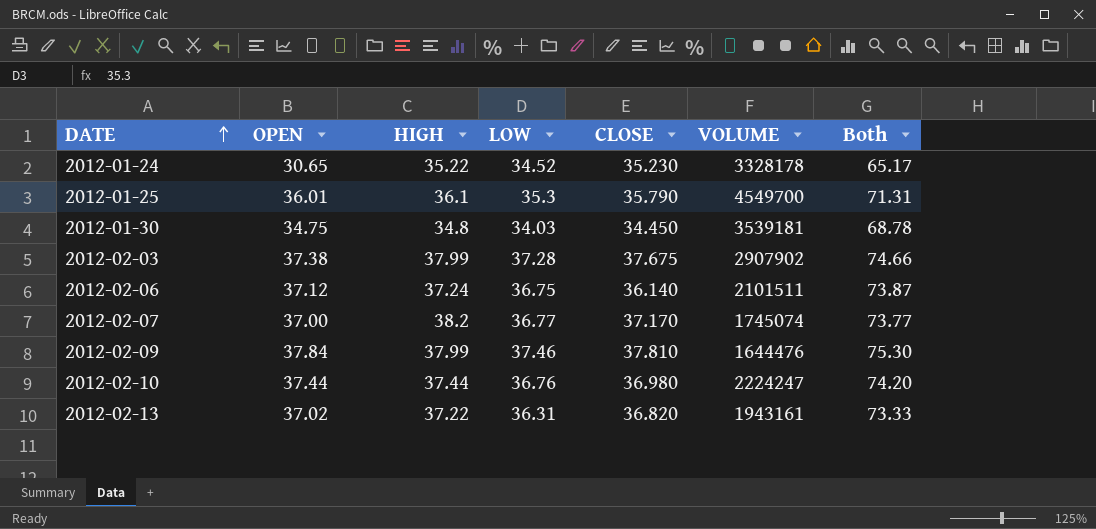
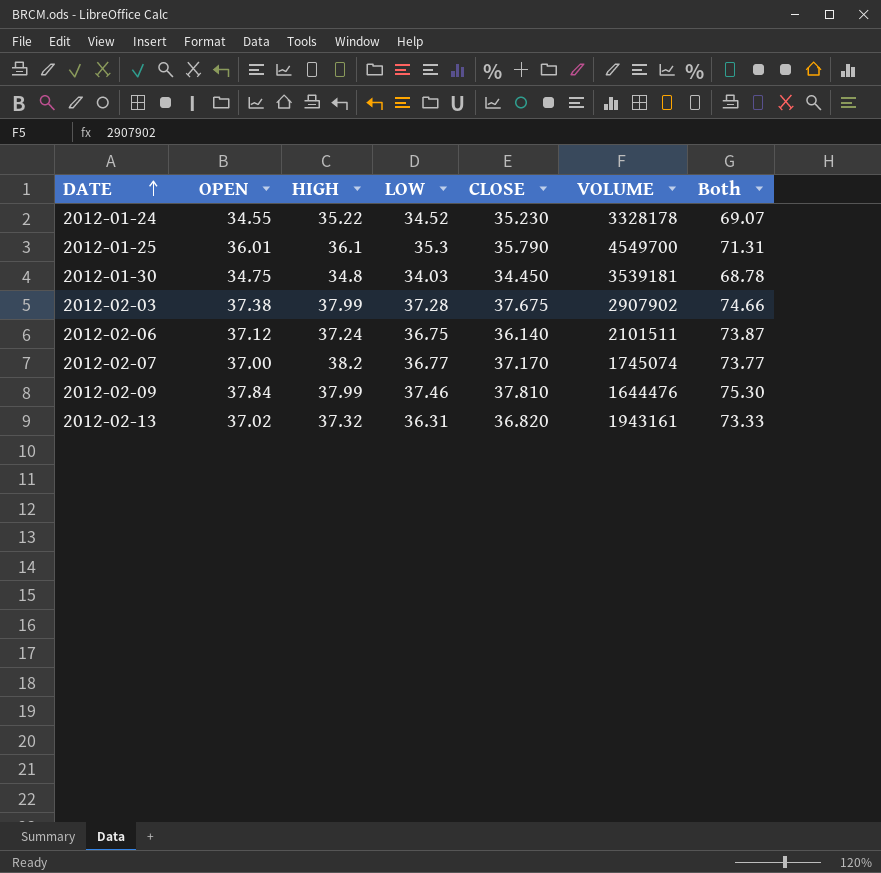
row 2012-02-10: 37.44 | 37.44 | 36.76 | 36.980 | 2224247 | 74.20 -> none
2012-01-24 | OPEN: 30.65 -> 34.55
2012-01-24 | Both: 65.17 -> 69.07
2012-02-13 | HIGH: 37.22 -> 37.32

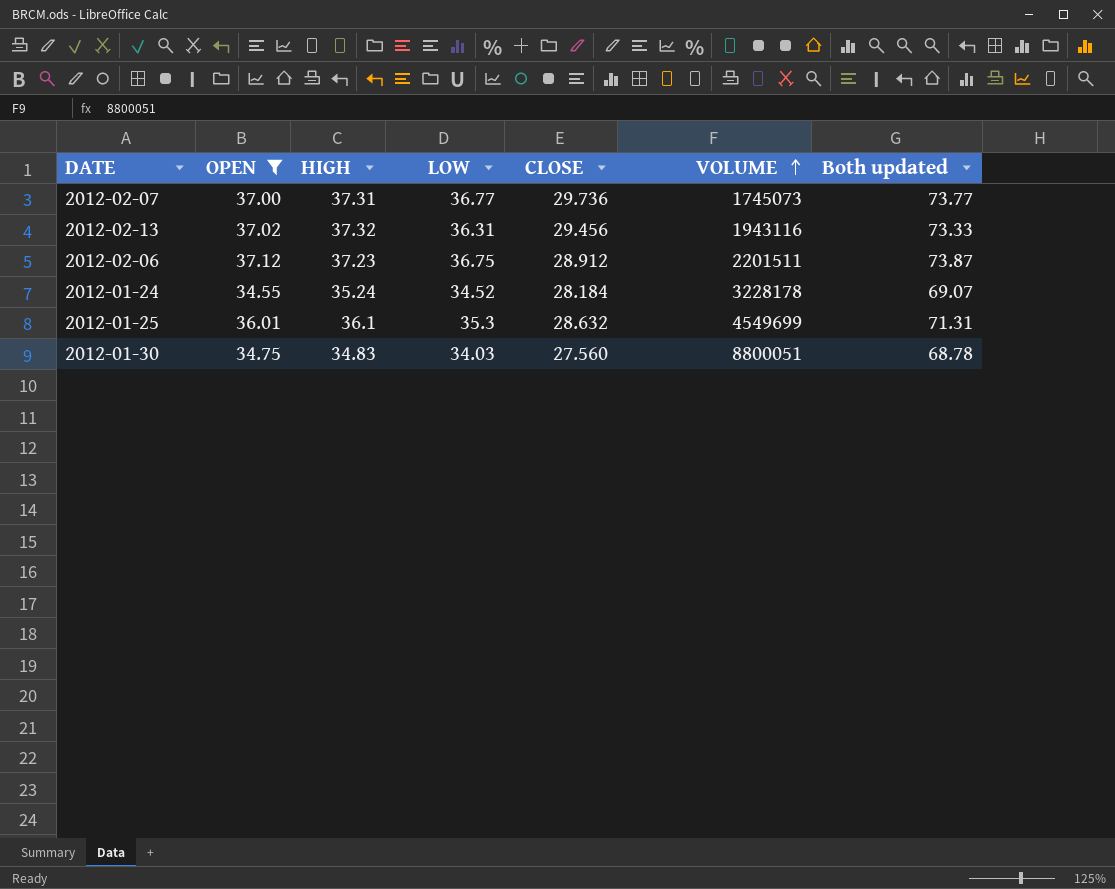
filter: none -> OPEN <= 37.12
row order: DATE ascending -> VOLUME ascending
column name: Both -> Both updated
2012-02-07 | HIGH: 38.2 -> 37.31
2012-02-07 | CLOSE: 37.170 -> 29.736
2012-02-07 | VOLUME: 1745074 -> 1745073
2012-02-13 | CLOSE: 36.820 -> 29.456
2012-02-13 | VOLUME: 1943161 -> 1943116
2012-02-06 | HIGH: 37.24 -> 37.23
2012-02-06 | CLOSE: 36.140 -> 28.912
2012-02-06 | VOLUME: 2101511 -> 2201511
2012-01-24 | HIGH: 35.22 -> 35.24
2012-01-24 | CLOSE: 35.230 -> 28.184
2012-01-24 | VOLUME: 3328178 -> 3228178
2012-01-25 | CLOSE: 35.790 -> 28.632
2012-01-25 | VOLUME: 4549700 -> 4549699
2012-01-30 | HIGH: 34.8 -> 34.83
2012-01-30 | CLOSE: 34.450 -> 27.560
2012-01-30 | VOLUME: 3539181 -> 8800051

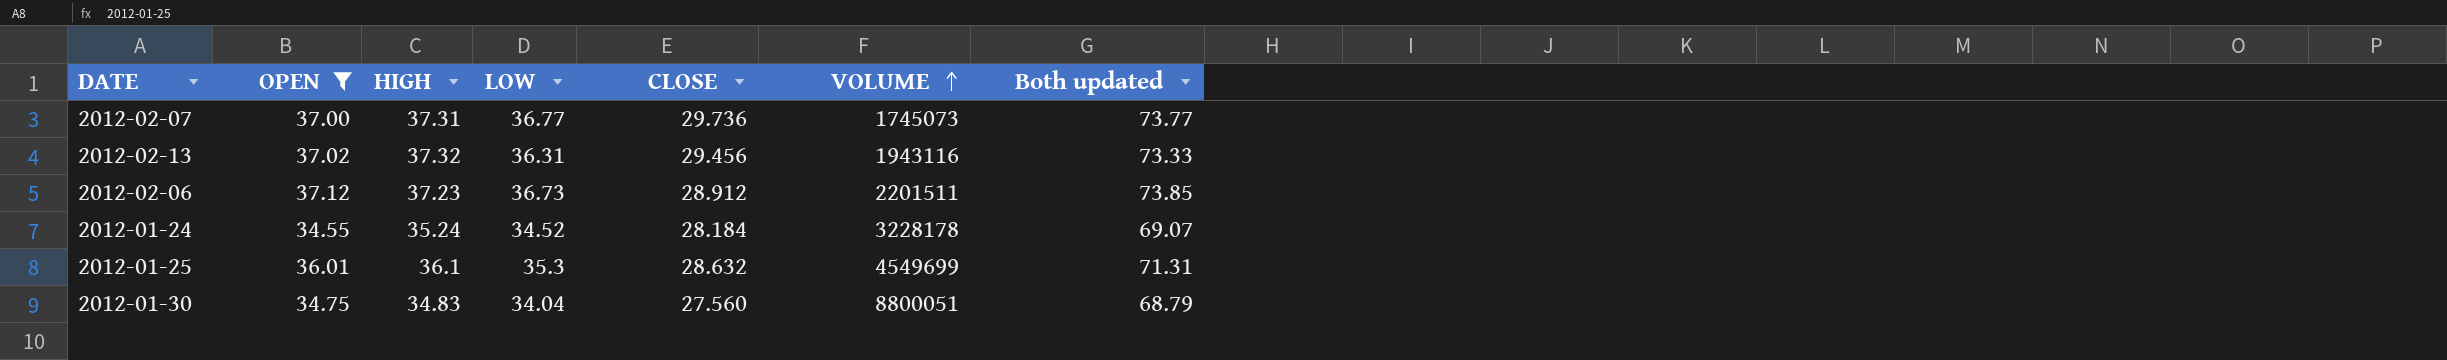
2012-02-06 | LOW: 36.75 -> 36.73
2012-02-06 | Both updated: 73.87 -> 73.85
2012-01-30 | LOW: 34.03 -> 34.04
2012-01-30 | Both updated: 68.78 -> 68.79

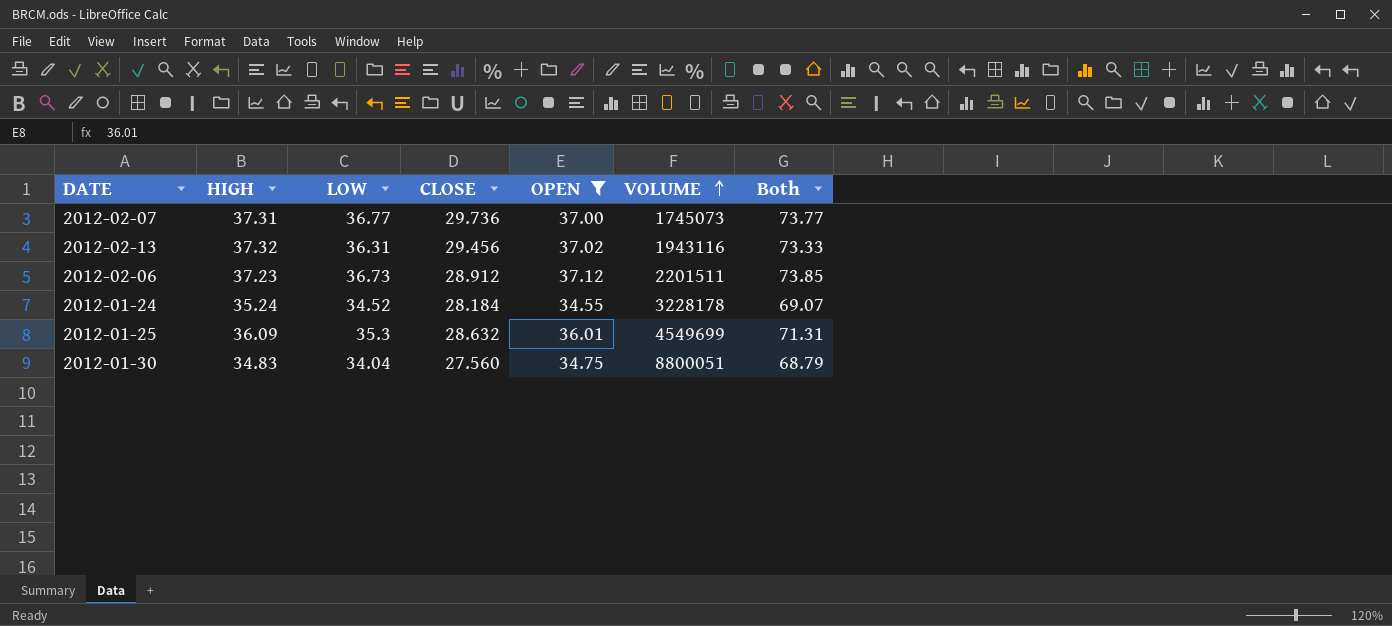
column OPEN | position: 2 -> 5
column name: Both updated -> Both
2012-01-25 | HIGH: 36.1 -> 36.09

